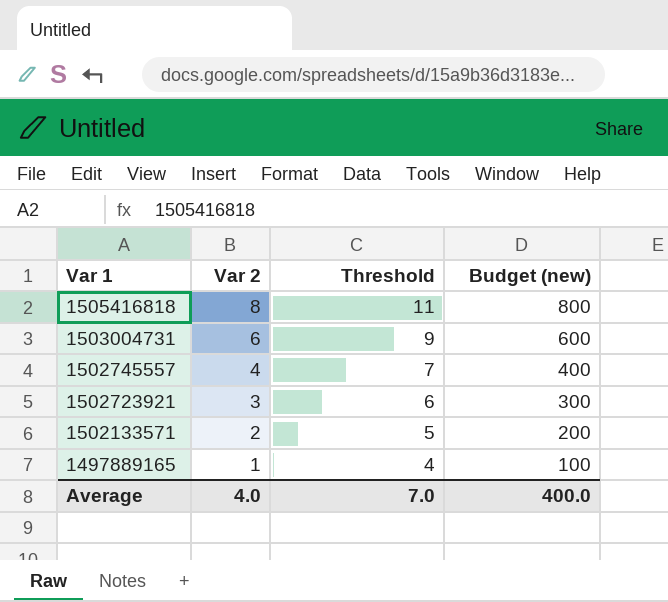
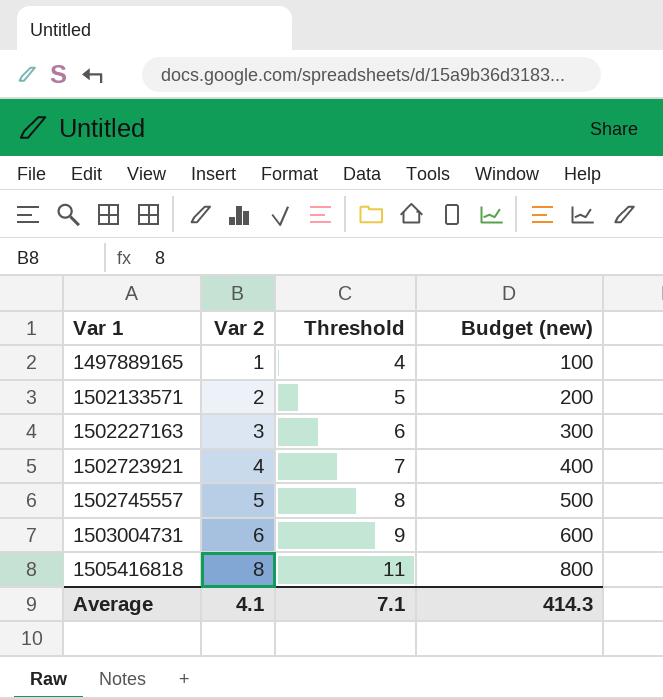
row order: Var 1 descending -> Var 1 ascending
row 1502227163: none -> 3 | 6 | 300
1502723921 | Var 2: 3 -> 4
1502723921 | Threshold: 6 -> 7
1502723921 | Budget (new): 300 -> 400
1502745557 | Var 2: 4 -> 5
1502745557 | Threshold: 7 -> 8
1502745557 | Budget (new): 400 -> 500
Average | Var 2: 4.0 -> 4.1
Average | Threshold: 7.0 -> 7.1
Average | Budget (new): 400.0 -> 414.3

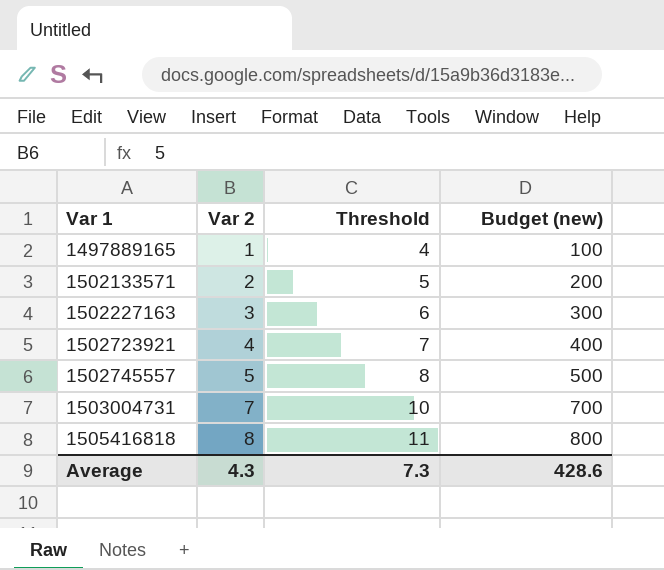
1503004731 | Var 2: 6 -> 7
1503004731 | Threshold: 9 -> 10
1503004731 | Budget (new): 600 -> 700
Average | Var 2: 4.1 -> 4.3
Average | Threshold: 7.1 -> 7.3
Average | Budget (new): 414.3 -> 428.6

